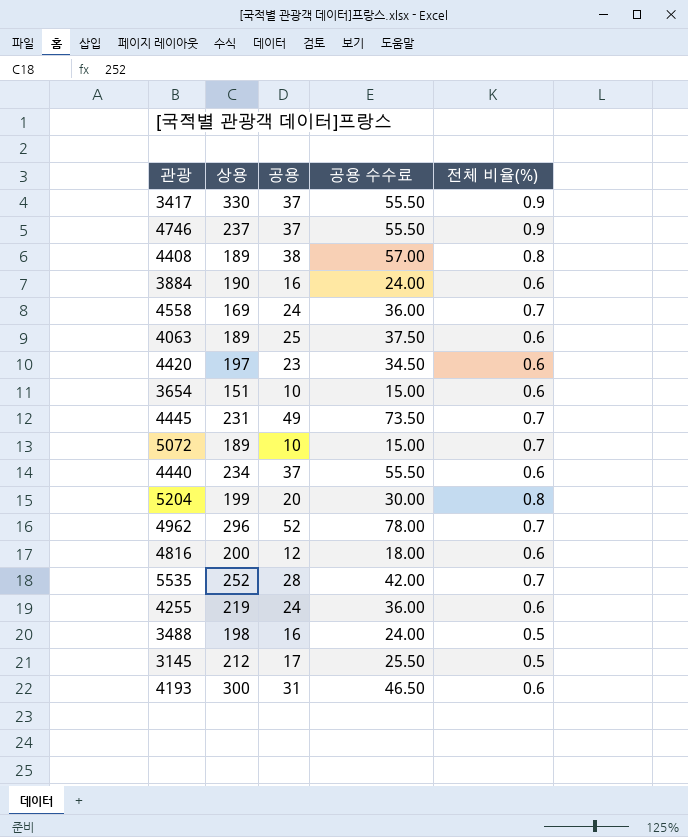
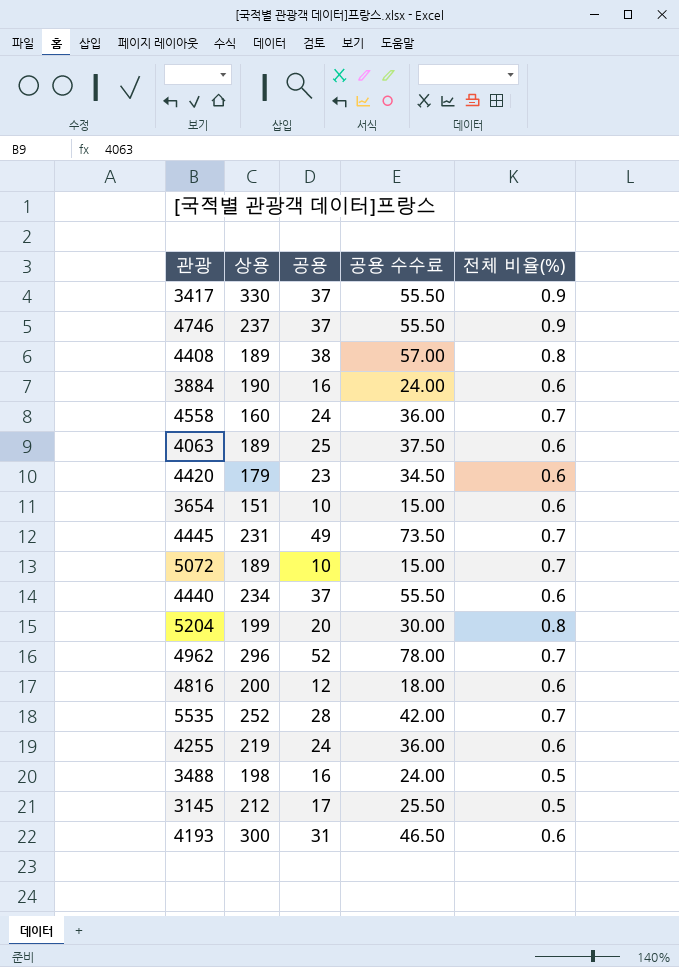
4558 | 상용: 169 -> 160
4420 | 상용: 197 -> 179

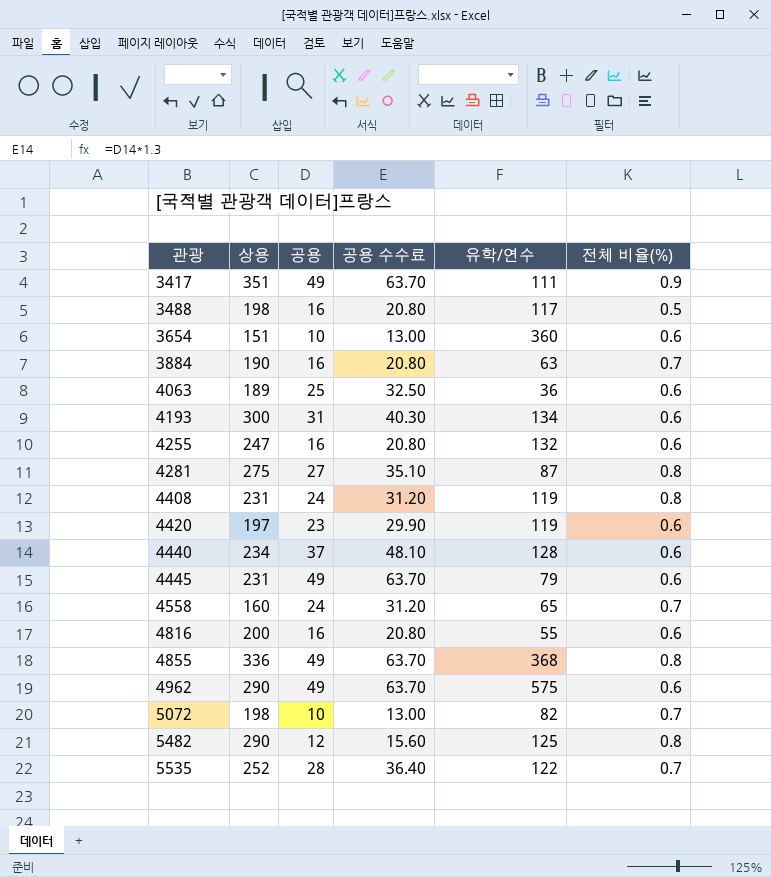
row order: none -> 관광 ascending
column 공용 수수료 | formula: [공용] * 1.5 -> [공용] * 1.3
column 유학/연수 | position: none -> 5
row 4746: 237 | 37 | 55.50 | 0.9 -> none
row 5204: 199 | 20 | 30.00 | 0.8 -> none
row 3145: 212 | 17 | 25.50 | 0.5 -> none
3417 | 상용: 330 -> 351
3417 | 공용: 37 -> 49
3884 | 전체 비율(%): 0.6 -> 0.7
4255 | 상용: 219 -> 247
4255 | 공용: 24 -> 16
row 4281: none -> 275 | 27 | 35.10 | 87 | 0.8
4408 | 상용: 189 -> 231
4408 | 공용: 38 -> 24
4420 | 상용: 179 -> 197
4445 | 전체 비율(%): 0.7 -> 0.6
4816 | 공용: 12 -> 16
row 4855: none -> 336 | 49 | 63.70 | 368 | 0.8
4962 | 상용: 296 -> 290
4962 | 공용: 52 -> 49
4962 | 전체 비율(%): 0.7 -> 0.6
5072 | 상용: 189 -> 198
row 5482: none -> 290 | 12 | 15.60 | 125 | 0.8

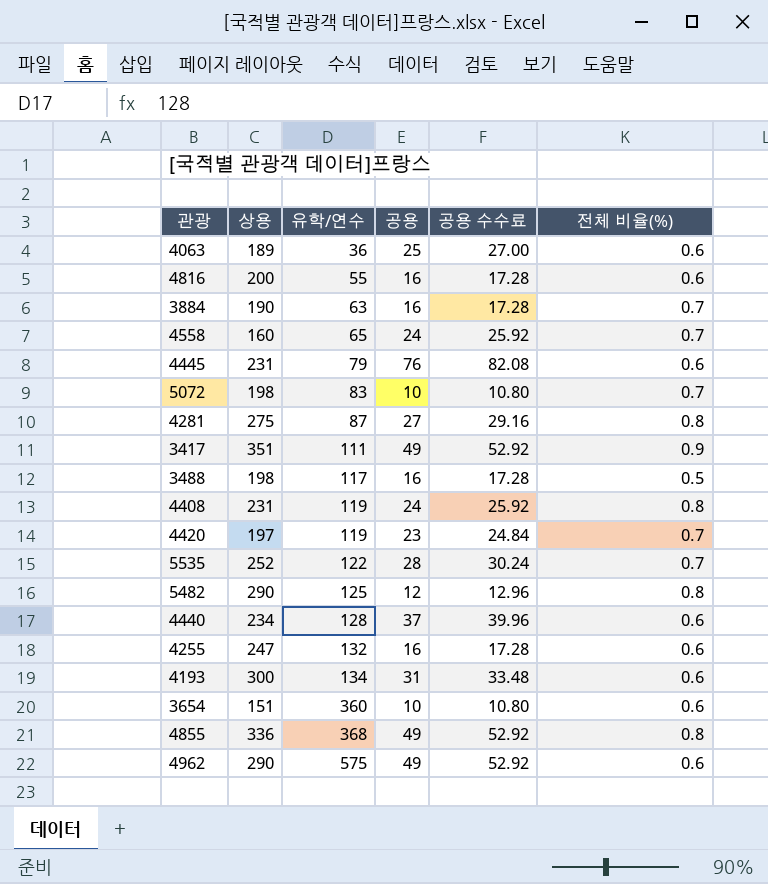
row order: 관광 ascending -> 유학/연수 ascending
column 유학/연수 | position: 5 -> 3
column 공용 수수료 | formula: [공용] * 1.3 -> [공용] * 1.08
4445 | 공용: 49 -> 76
5072 | 유학/연수: 82 -> 83
4420 | 전체 비율(%): 0.6 -> 0.7

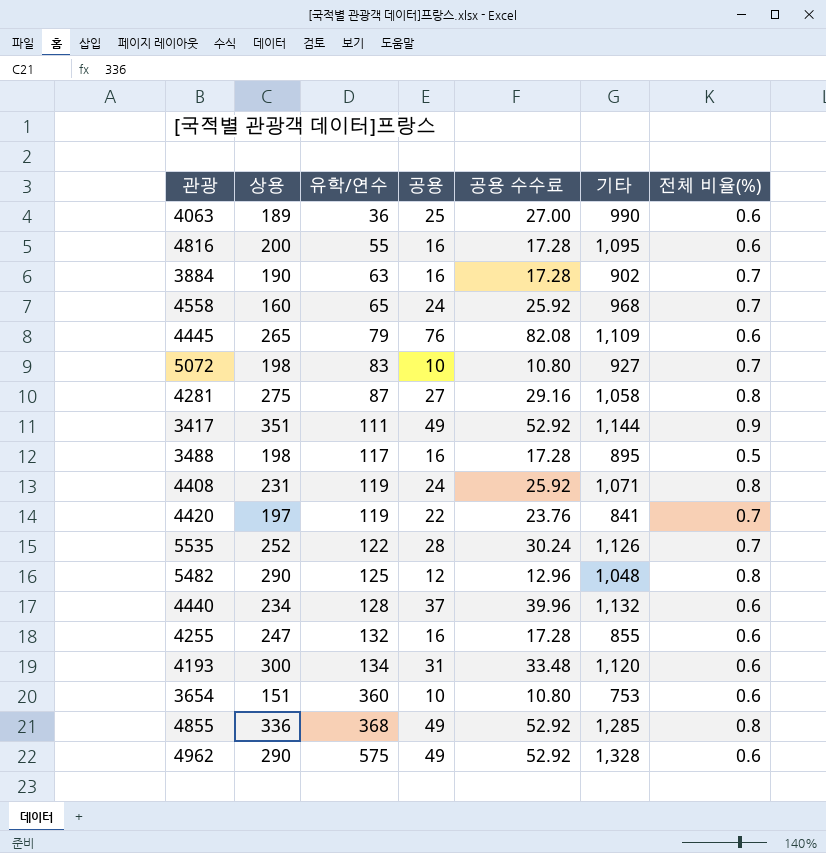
column 기타 | position: none -> 6
4445 | 상용: 231 -> 265
4420 | 공용: 23 -> 22
4420 | 공용 수수료: 24.84 -> 23.76

